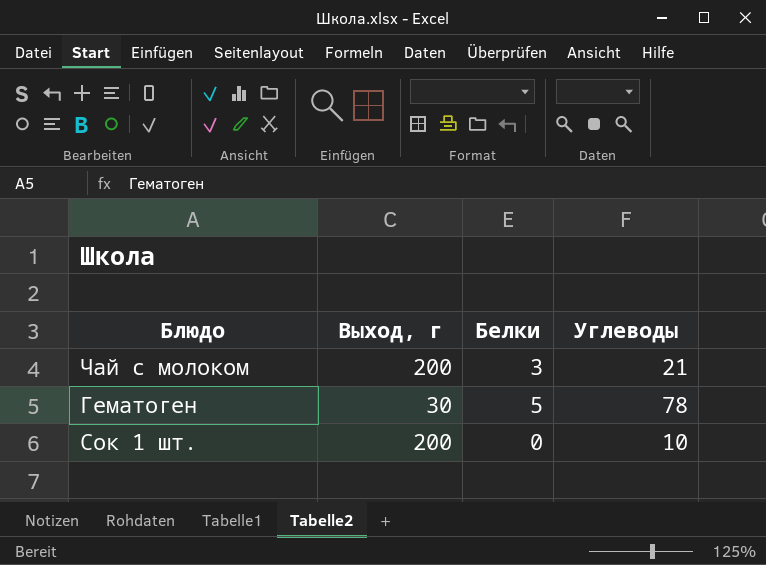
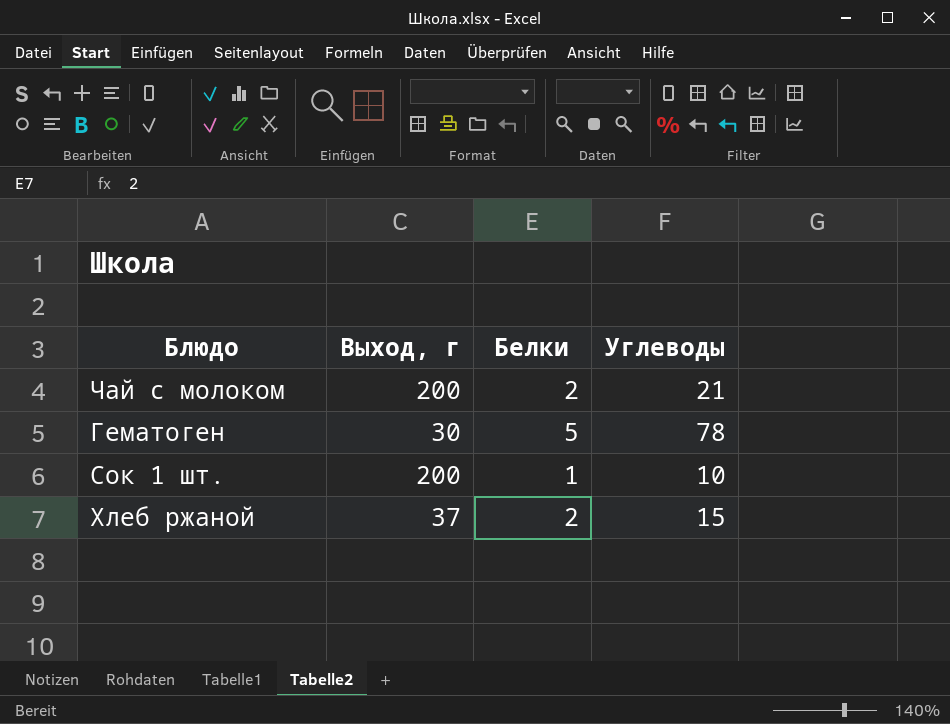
Чай с молоком | Белки: 3 -> 2
Сок 1 шт. | Белки: 0 -> 1
row Хлеб ржаной: none -> 37 | 2 | 15

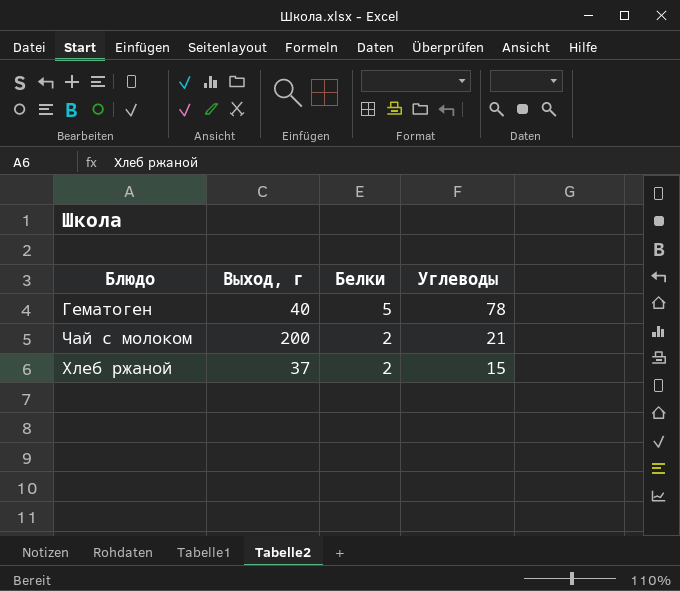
row order: none -> Белки descending
row Сок 1 шт.: 200 | 1 | 10 -> none
Гематоген | Выход, г: 30 -> 40

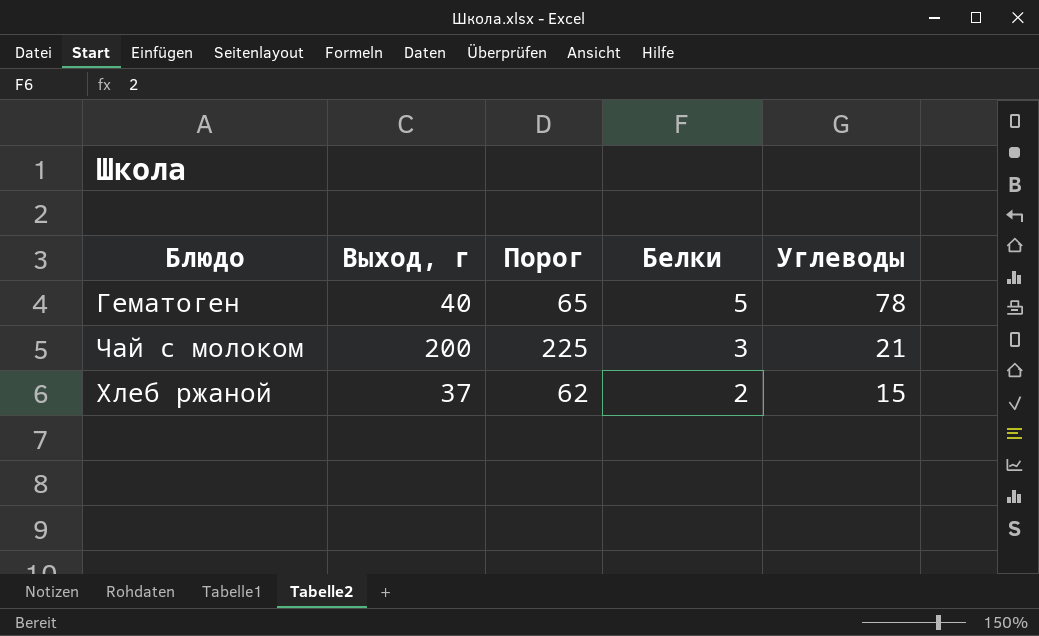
column Порог | formula: none -> [Выход, г] + 25
Чай с молоком | Белки: 2 -> 3

